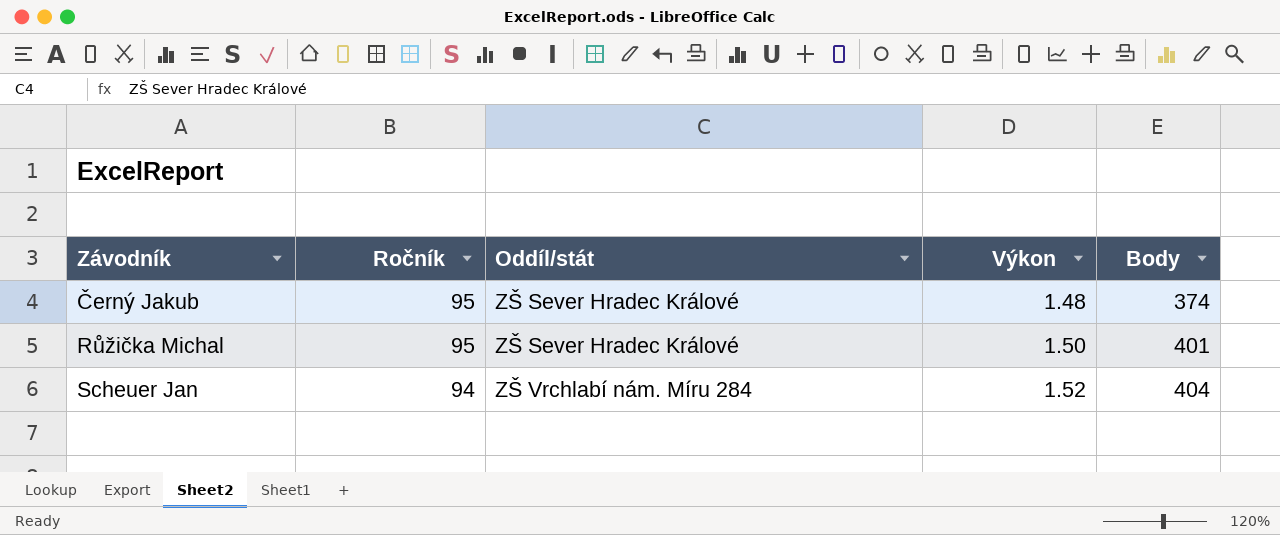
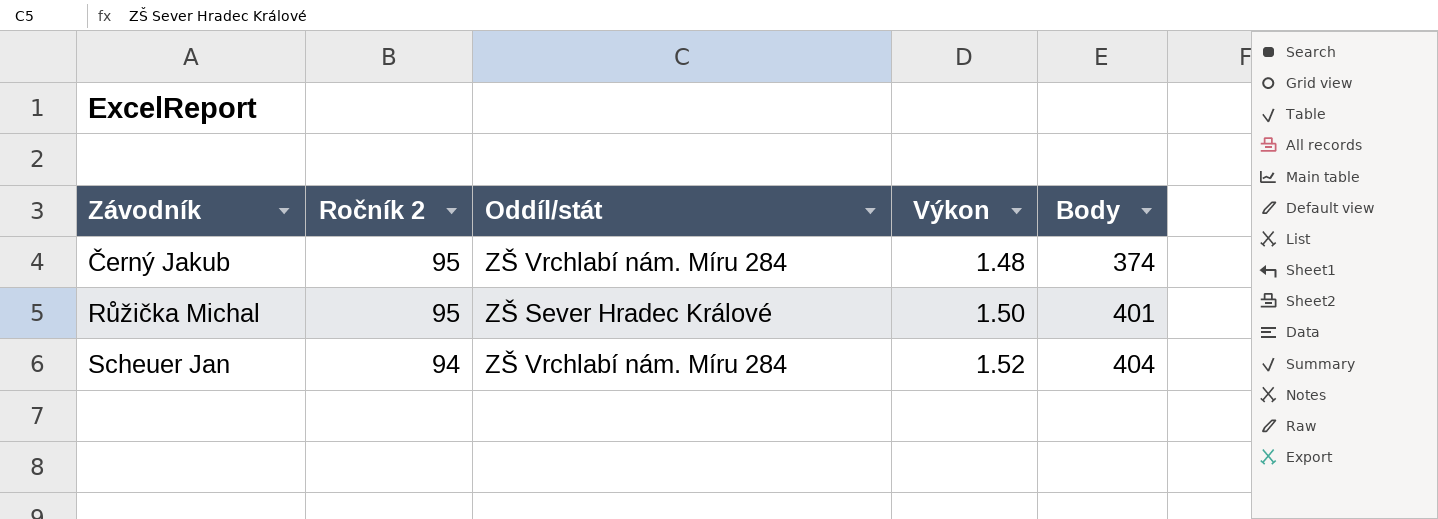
column name: Ročník -> Ročník 2
Černý Jakub | Oddíl/stát: ZŠ Sever Hradec Králové -> ZŠ Vrchlabí nám. Míru 284

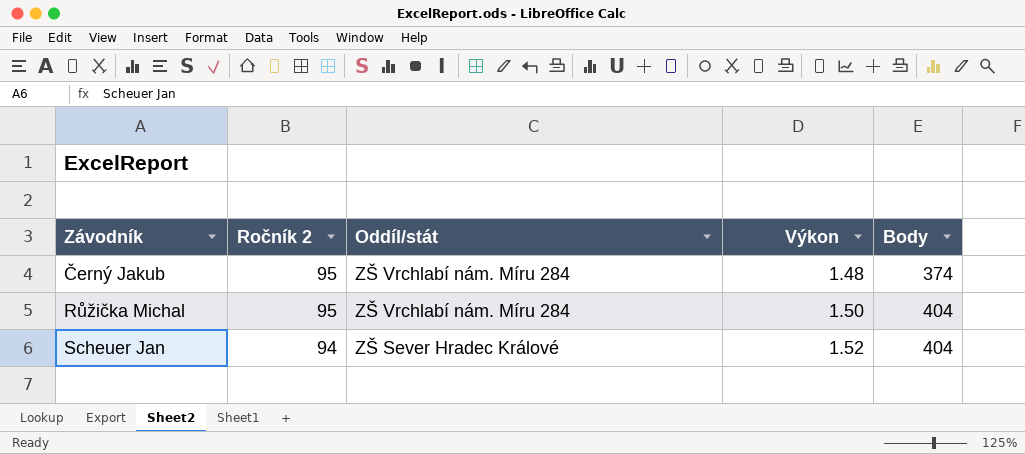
Růžička Michal | Oddíl/stát: ZŠ Sever Hradec Králové -> ZŠ Vrchlabí nám. Míru 284
Růžička Michal | Body: 401 -> 404
Scheuer Jan | Oddíl/stát: ZŠ Vrchlabí nám. Míru 284 -> ZŠ Sever Hradec Králové

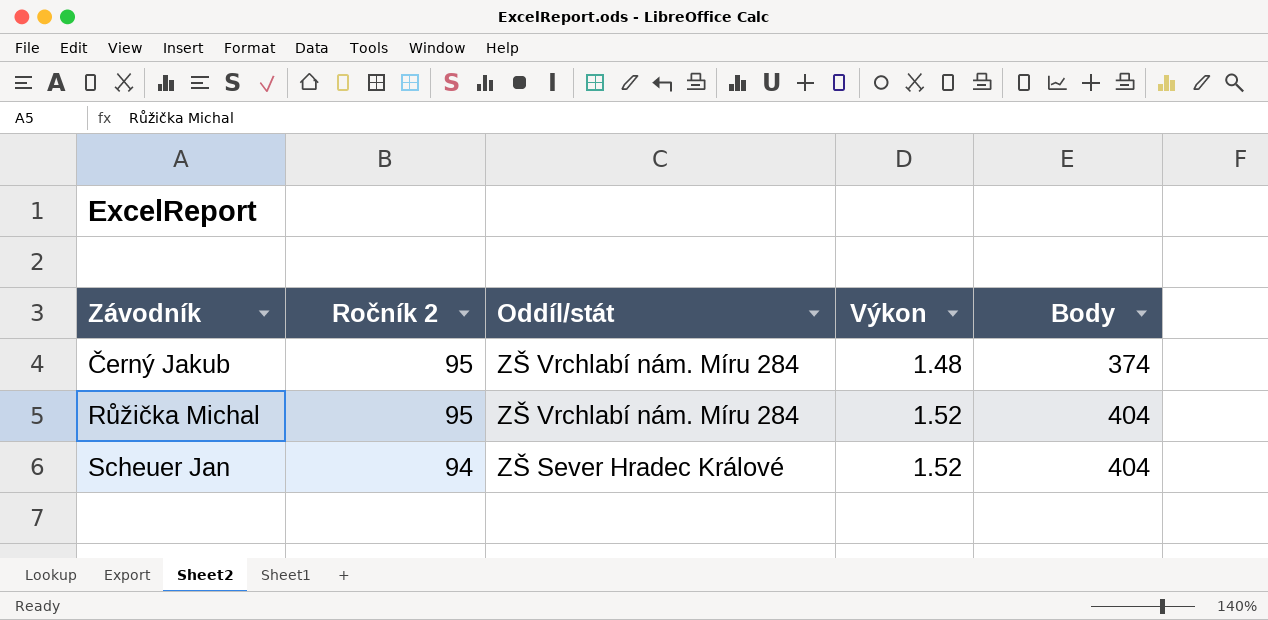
Růžička Michal | Výkon: 1.50 -> 1.52

